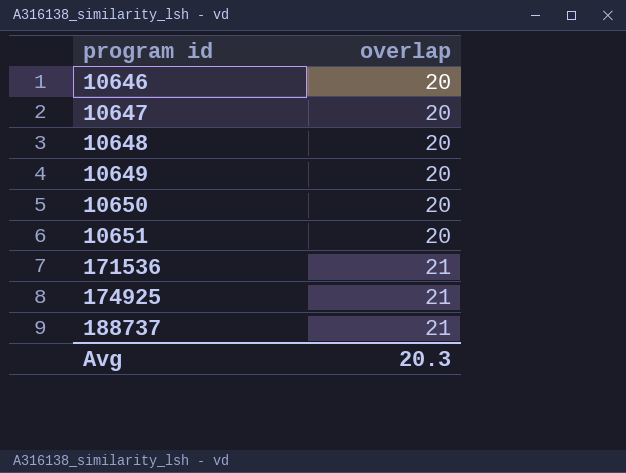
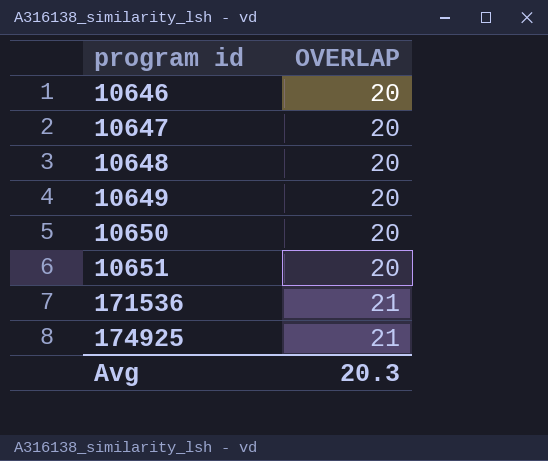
column name: overlap -> OVERLAP
row 188737: 21 -> none

